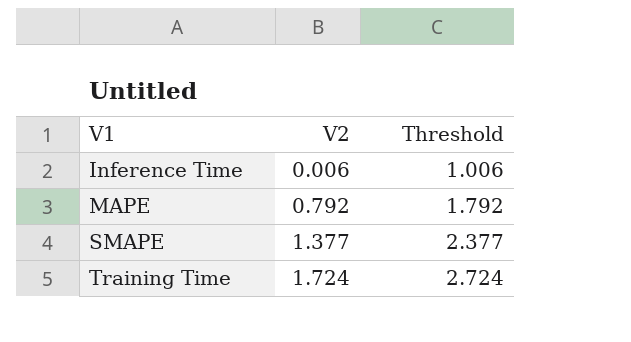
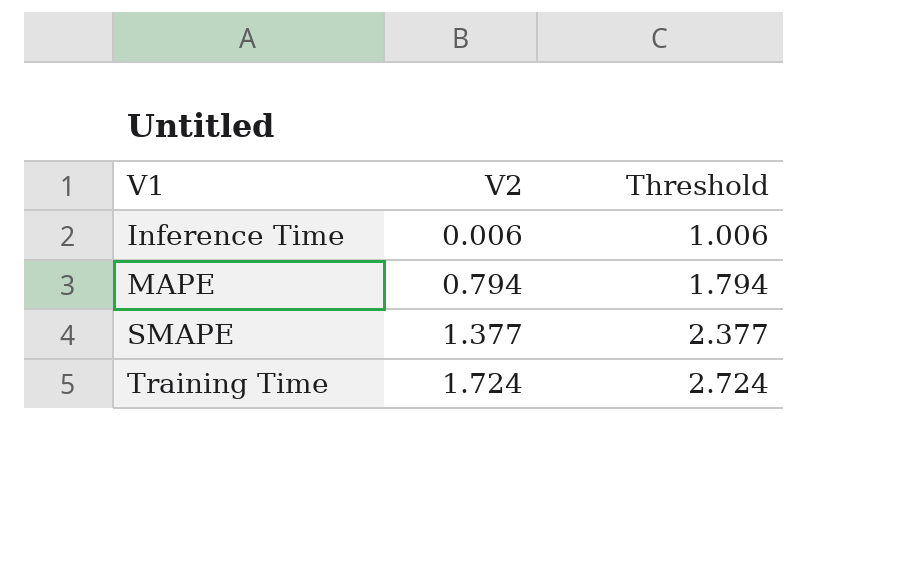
MAPE | V2: 0.792 -> 0.794
MAPE | Threshold: 1.792 -> 1.794

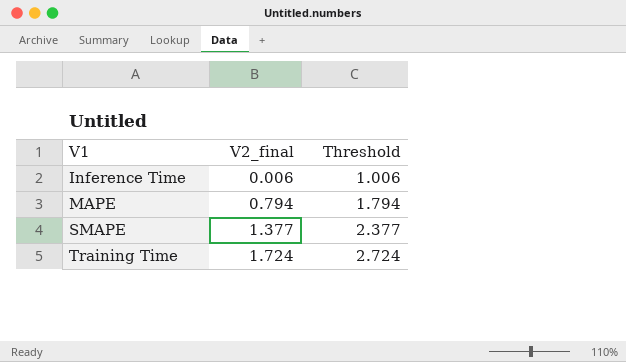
column name: V2 -> V2_final

